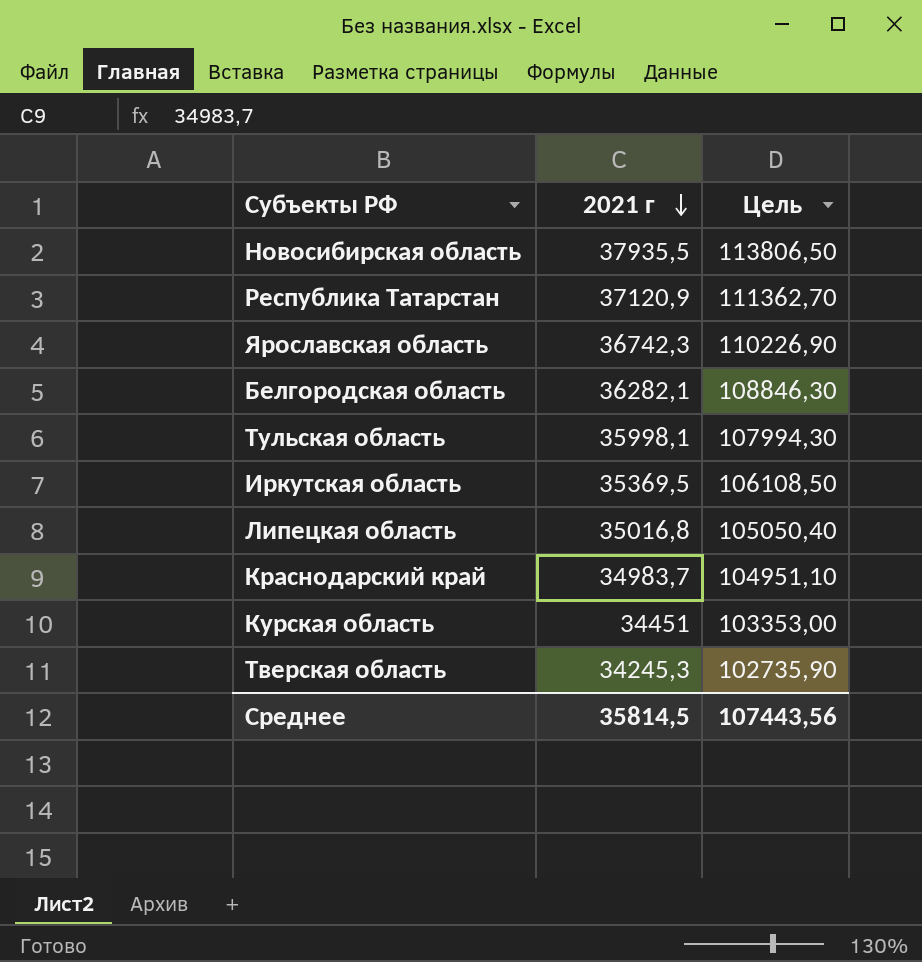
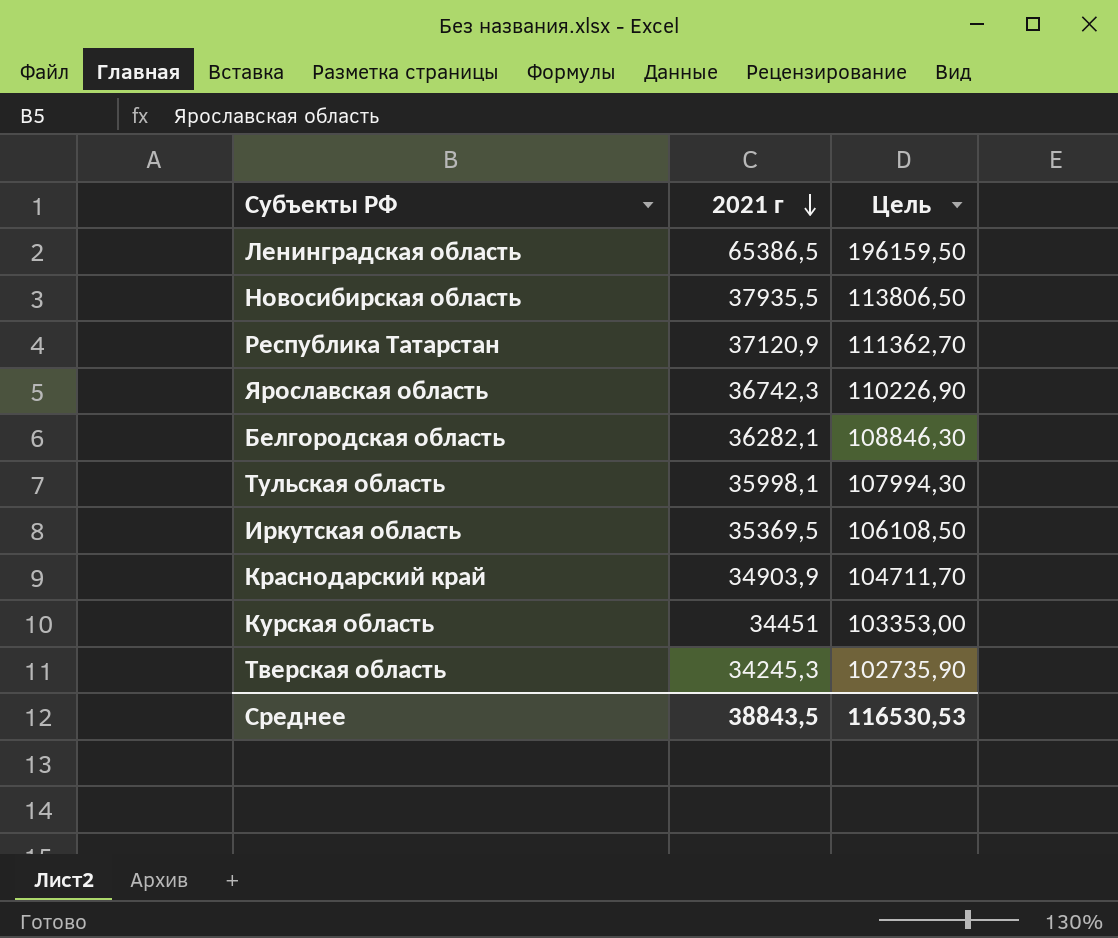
row Липецкая область: 35016,8 | 105050,40 -> none
row Ленинградская область: none -> 65386,5 | 196159,50
Краснодарский край | 2021 г: 34983,7 -> 34903,9
Краснодарский край | Цель: 104951,10 -> 104711,70
Среднее | 2021 г: 35814,5 -> 38843,5
Среднее | Цель: 107443,56 -> 116530,53

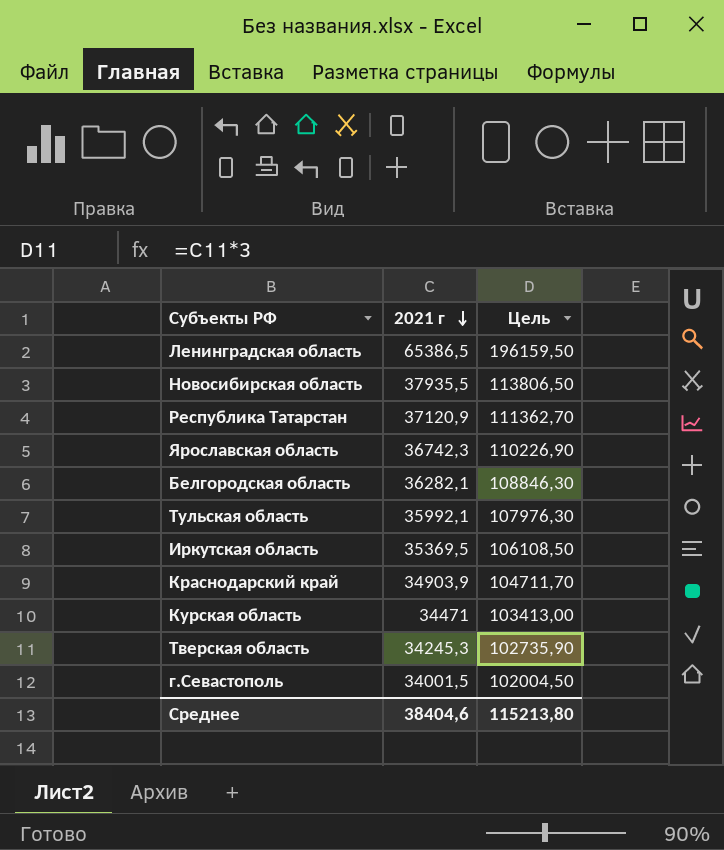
Тульская область | 2021 г: 35998,1 -> 35992,1
Тульская область | Цель: 107994,30 -> 107976,30
Курская область | 2021 г: 34451 -> 34471
Курская область | Цель: 103353,00 -> 103413,00
row г.Севастополь: none -> 34001,5 | 102004,50
Среднее | 2021 г: 38843,5 -> 38404,6
Среднее | Цель: 116530,53 -> 115213,80

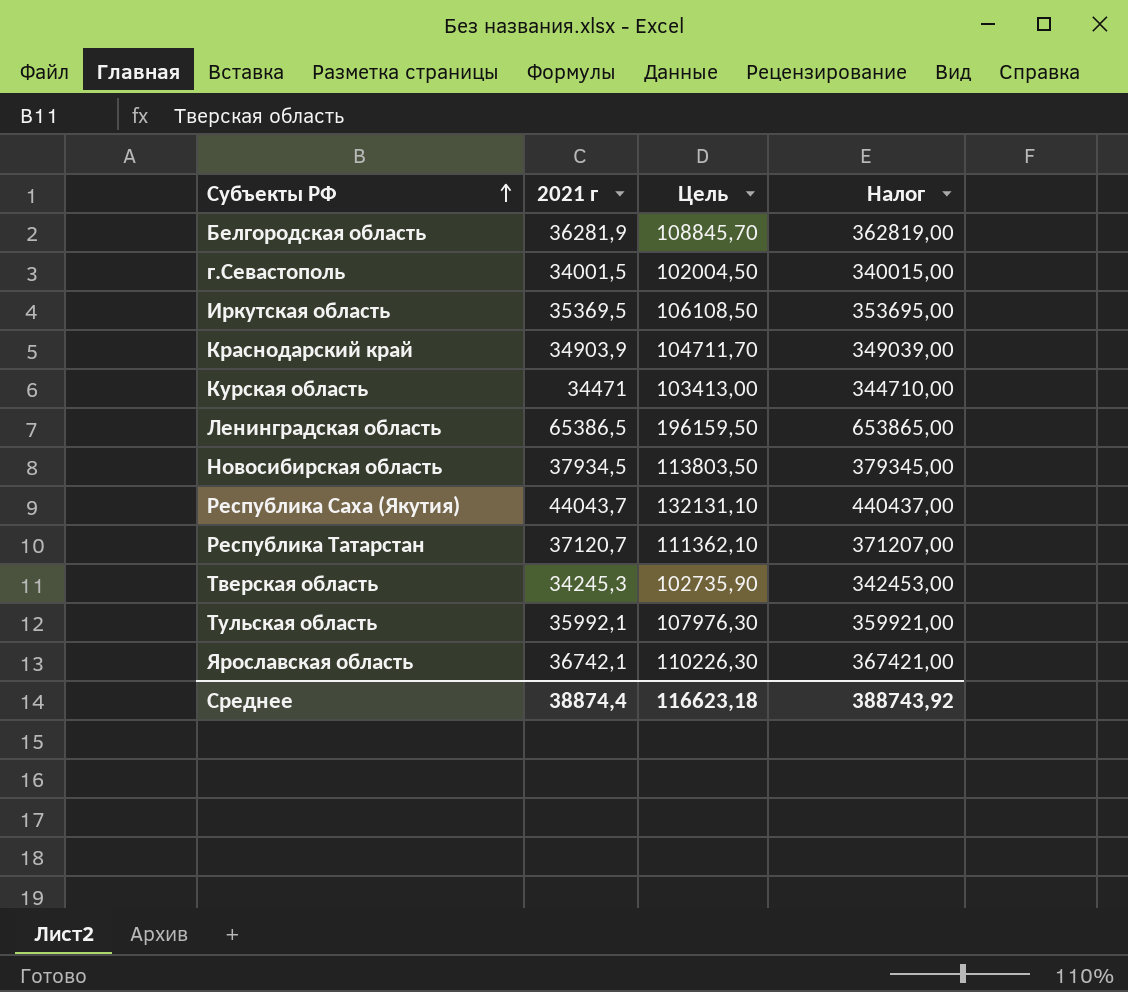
row order: 2021 г descending -> Субъекты РФ ascending
column Налог | formula: none -> [2021 г] * 10
Белгородская область | 2021 г: 36282,1 -> 36281,9
Белгородская область | Цель: 108846,30 -> 108845,70
Новосибирская область | 2021 г: 37935,5 -> 37934,5
Новосибирская область | Цель: 113806,50 -> 113803,50
row Республика Саха (Якутия): none -> 44043,7 | 132131,10 | 440437,00
Республика Татарстан | 2021 г: 37120,9 -> 37120,7
Республика Татарстан | Цель: 111362,70 -> 111362,10
Ярославская область | 2021 г: 36742,3 -> 36742,1
Ярославская область | Цель: 110226,90 -> 110226,30
Среднее | 2021 г: 38404,6 -> 38874,4
Среднее | Цель: 115213,80 -> 116623,18

